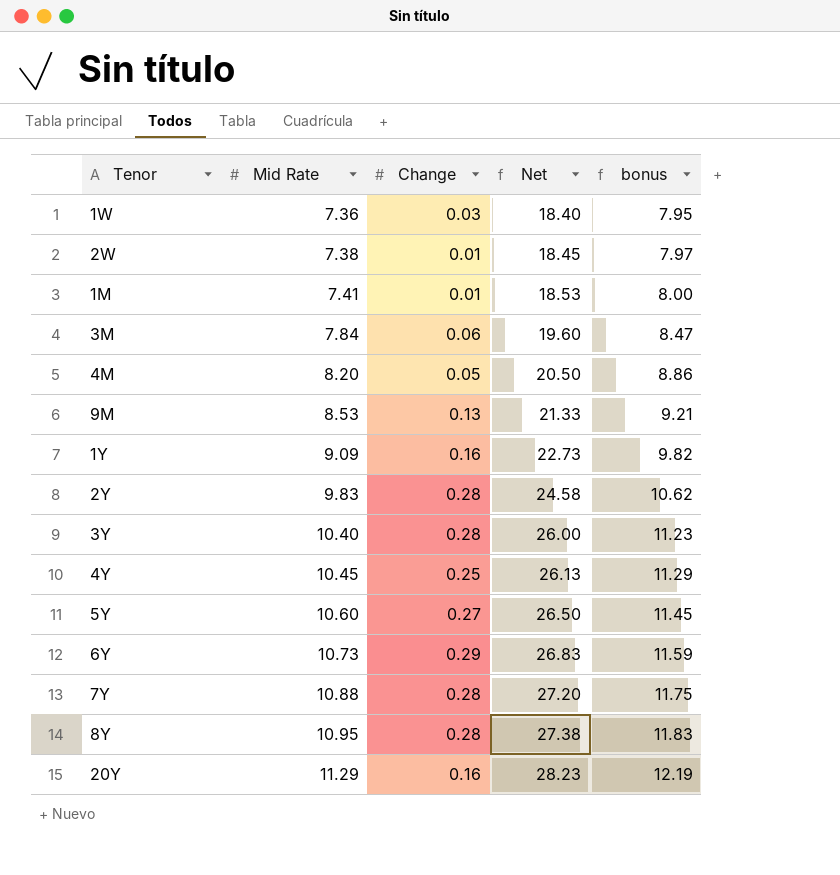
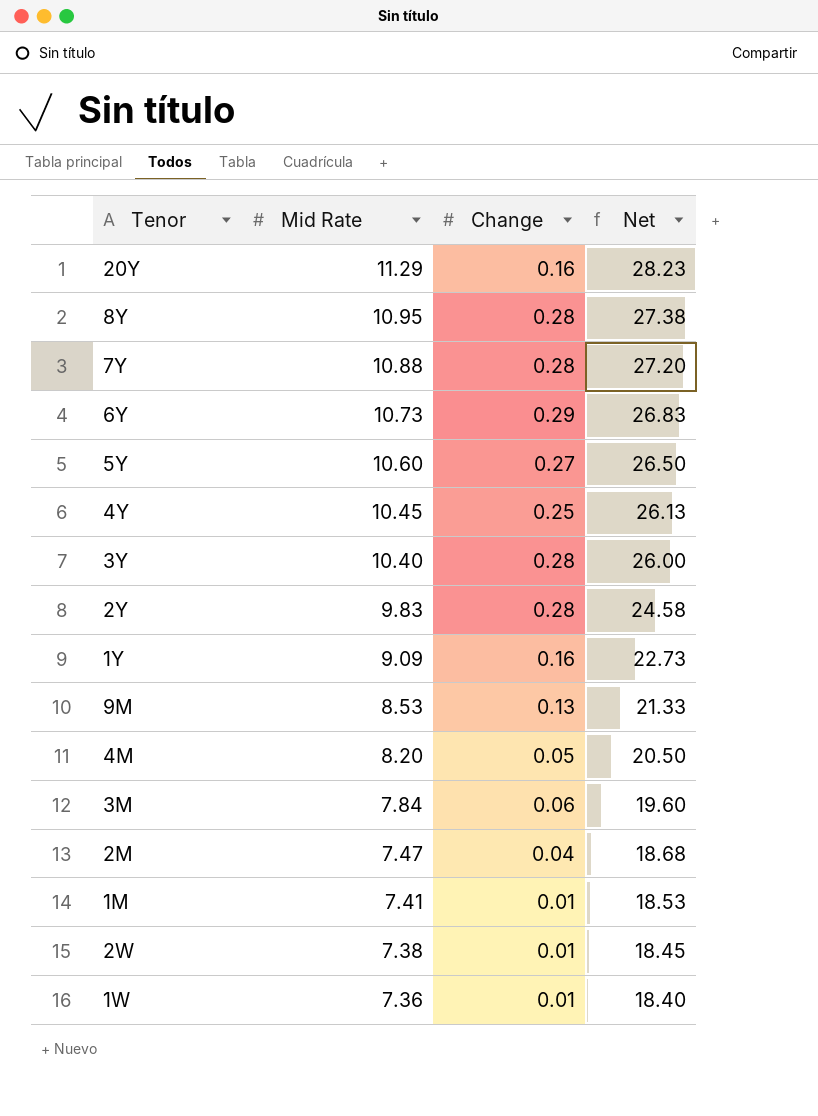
row order: Mid Rate ascending -> Mid Rate descending
column bonus | formula: [Mid Rate] * 1.08 -> none
row 2M: none -> 7.47 | 0.04 | 18.68
1W | Change: 0.03 -> 0.01

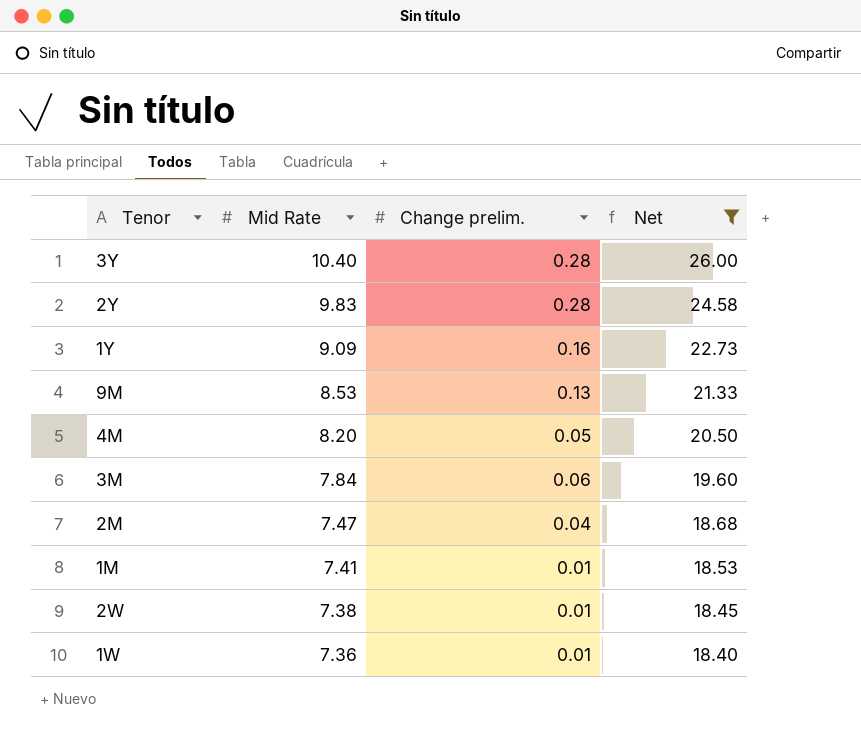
filter: none -> Net <= 26.00
column name: Change -> Change prelim.

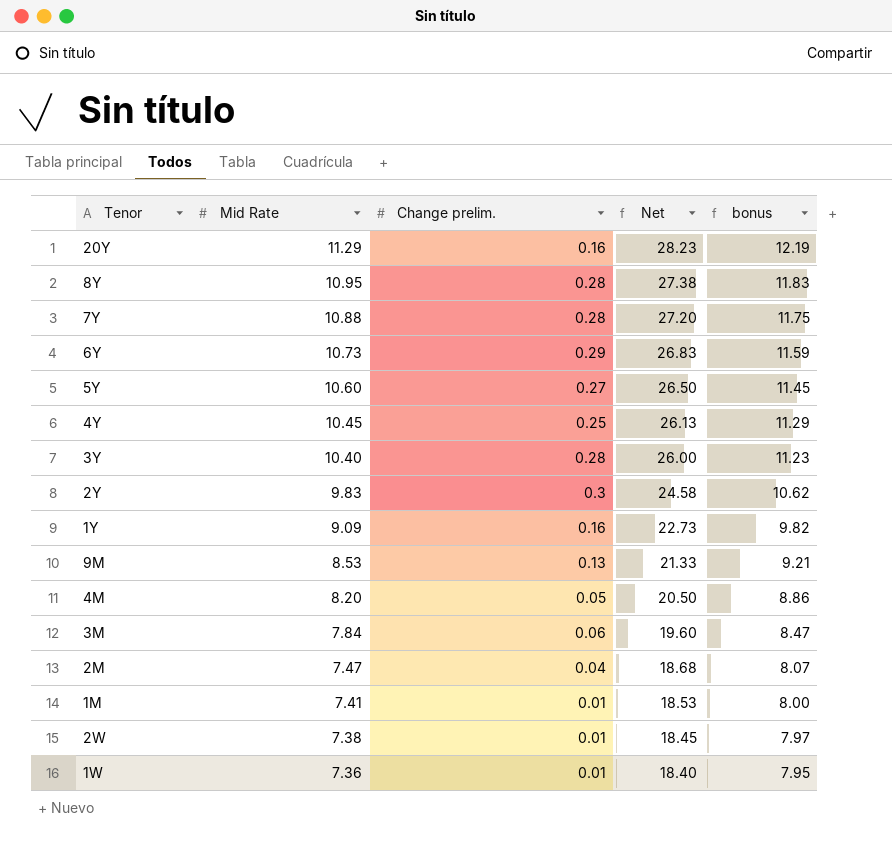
filter: Net <= 26.00 -> none
column bonus | formula: none -> [Mid Rate] * 1.08
2Y | Change prelim.: 0.28 -> 0.3

